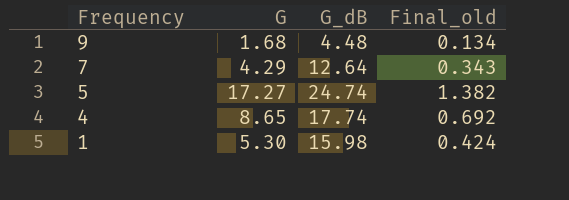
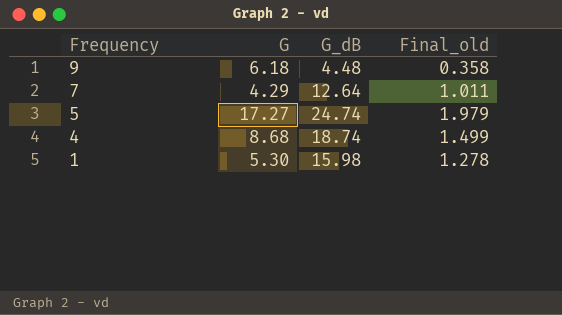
column Final_old | formula: [G] * 0.08 -> [G_dB] * 0.08
9 | G: 1.68 -> 6.18
4 | G: 8.65 -> 8.68
4 | G_dB: 17.74 -> 18.74

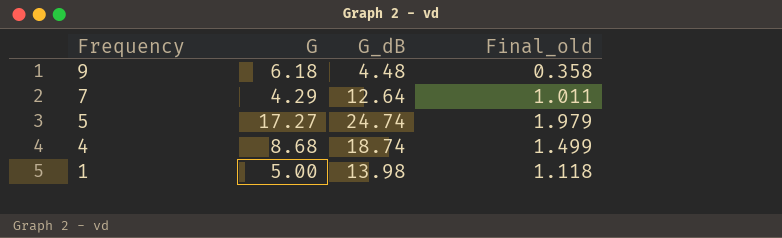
1 | G: 5.30 -> 5.00
1 | G_dB: 15.98 -> 13.98
1 | Final_old: 1.278 -> 1.118

